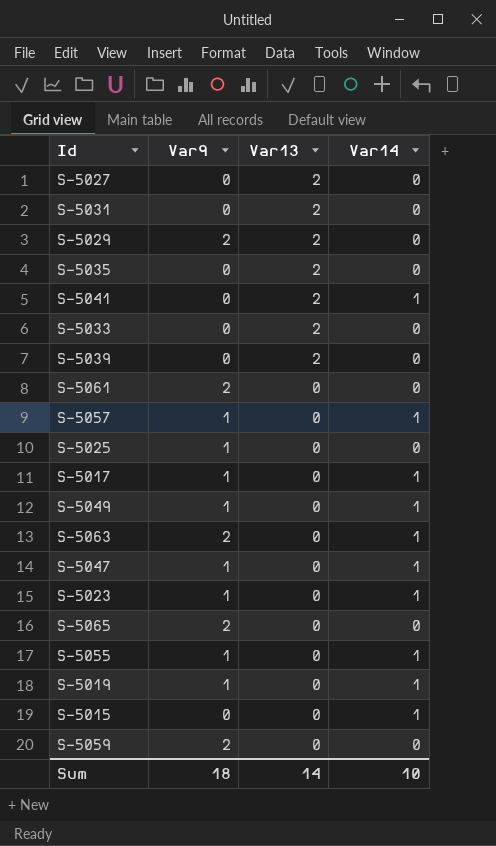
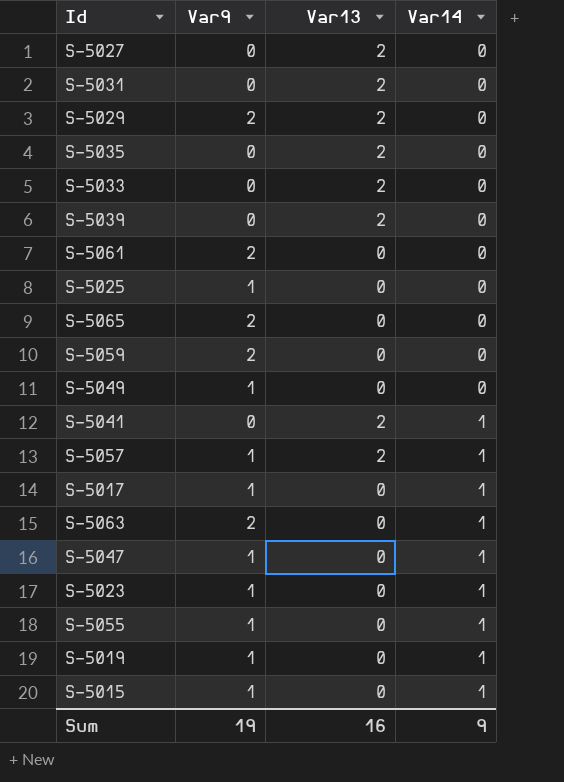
row order: Var13 descending -> Var14 ascending
S-5049 | Var14: 1 -> 0
S-5057 | Var13: 0 -> 2
S-5015 | Var9: 0 -> 1
Sum | Var9: 18 -> 19
Sum | Var13: 14 -> 16
Sum | Var14: 10 -> 9

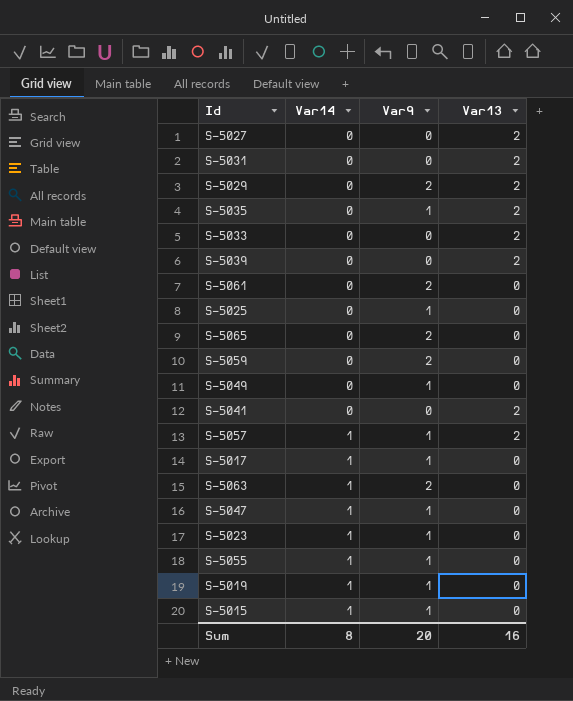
column Var14 | position: 4 -> 2
S-5035 | Var9: 0 -> 1
S-5041 | Var14: 1 -> 0
Sum | Var14: 9 -> 8
Sum | Var9: 19 -> 20

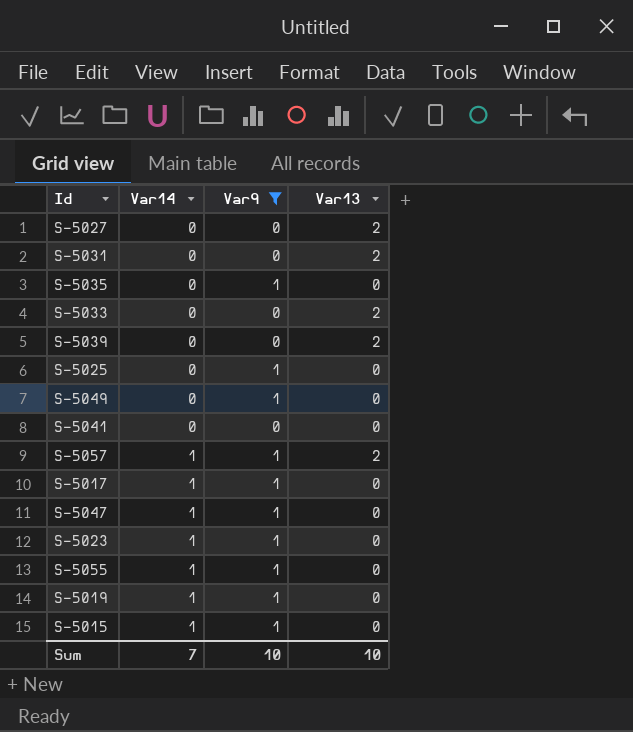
filter: none -> Var9 != 2
S-5035 | Var13: 2 -> 0
S-5041 | Var13: 2 -> 0
Sum | Var14: 8 -> 7
Sum | Var9: 20 -> 10
Sum | Var13: 16 -> 10

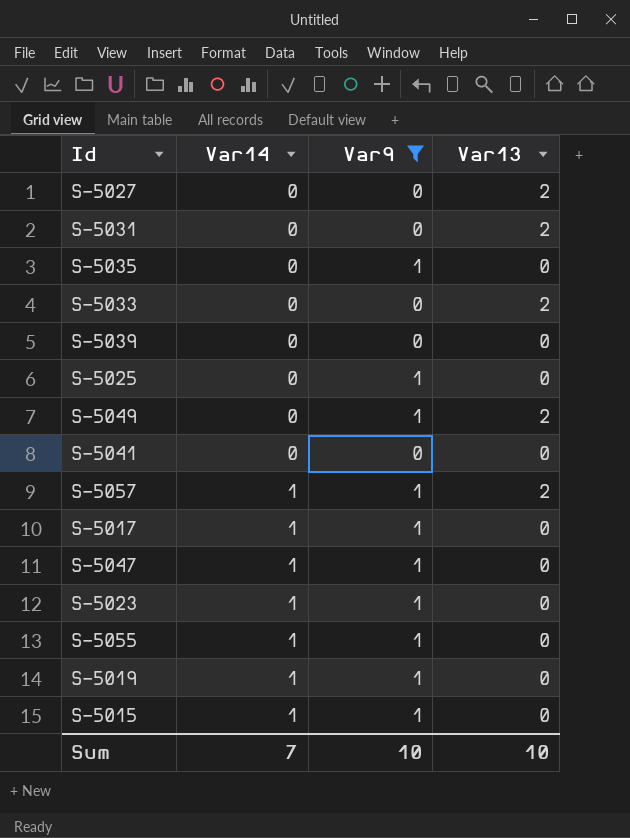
S-5039 | Var13: 2 -> 0
S-5049 | Var13: 0 -> 2

